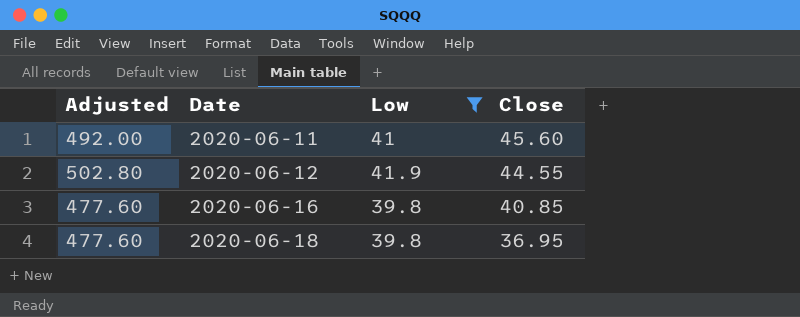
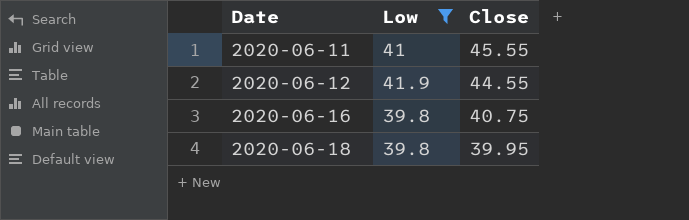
column Adjusted | formula: [Low] * 12 -> none
2020-06-11 | Close: 45.60 -> 45.55
2020-06-16 | Close: 40.85 -> 40.75
2020-06-18 | Close: 36.95 -> 39.95

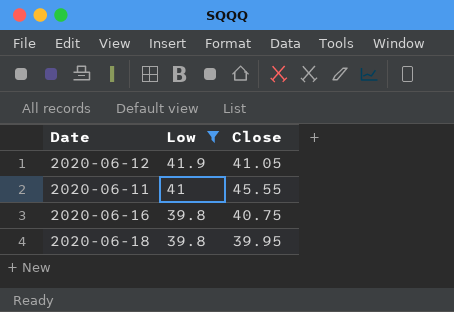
row order: Date ascending -> Low descending
2020-06-12 | Close: 44.55 -> 41.05

